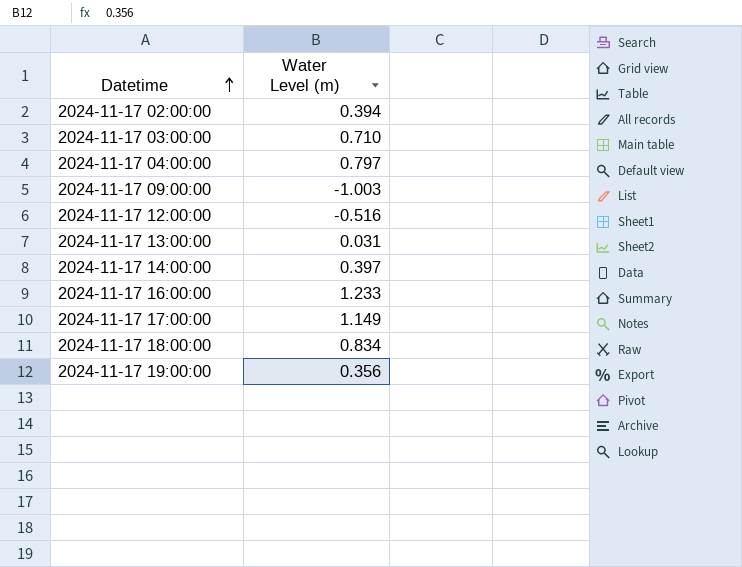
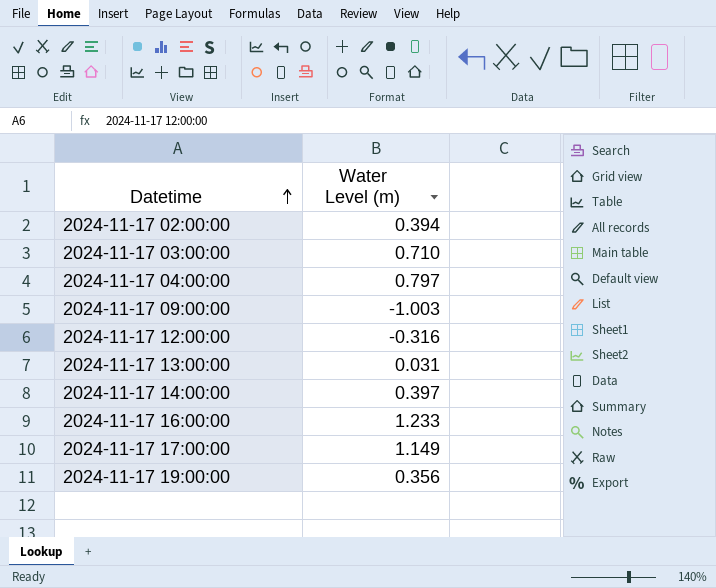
row 2024-11-17 18:00:00: 0.834 -> none
2024-11-17 12:00:00 | Water Level (m): -0.516 -> -0.316

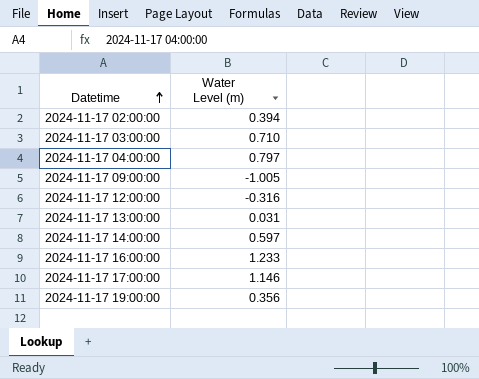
2024-11-17 09:00:00 | Water Level (m): -1.003 -> -1.005
2024-11-17 14:00:00 | Water Level (m): 0.397 -> 0.597
2024-11-17 17:00:00 | Water Level (m): 1.149 -> 1.146

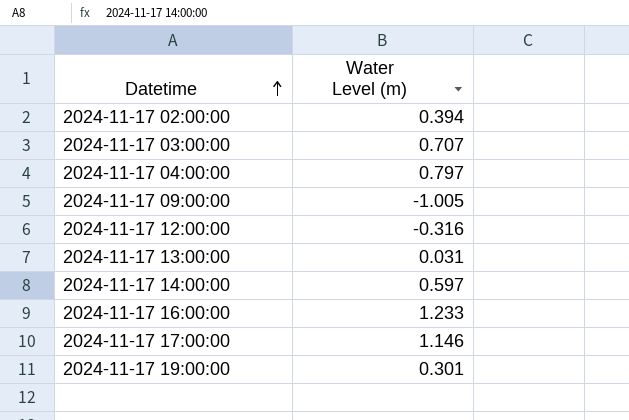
2024-11-17 03:00:00 | Water Level (m): 0.710 -> 0.707
2024-11-17 19:00:00 | Water Level (m): 0.356 -> 0.301

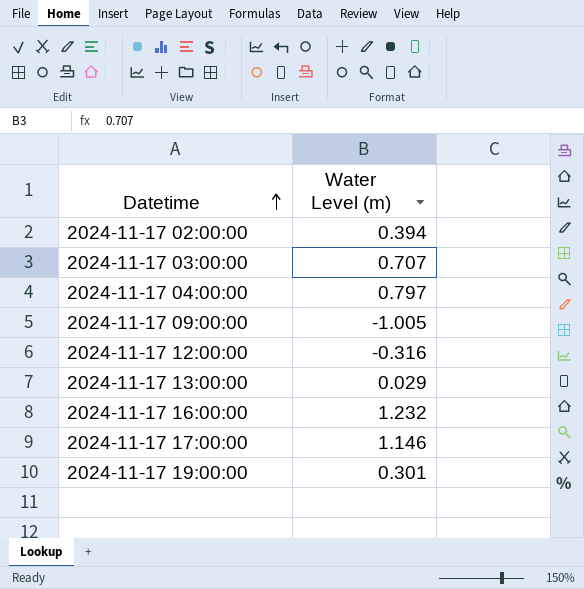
row 2024-11-17 14:00:00: 0.597 -> none
2024-11-17 13:00:00 | Water Level (m): 0.031 -> 0.029
2024-11-17 16:00:00 | Water Level (m): 1.233 -> 1.232

